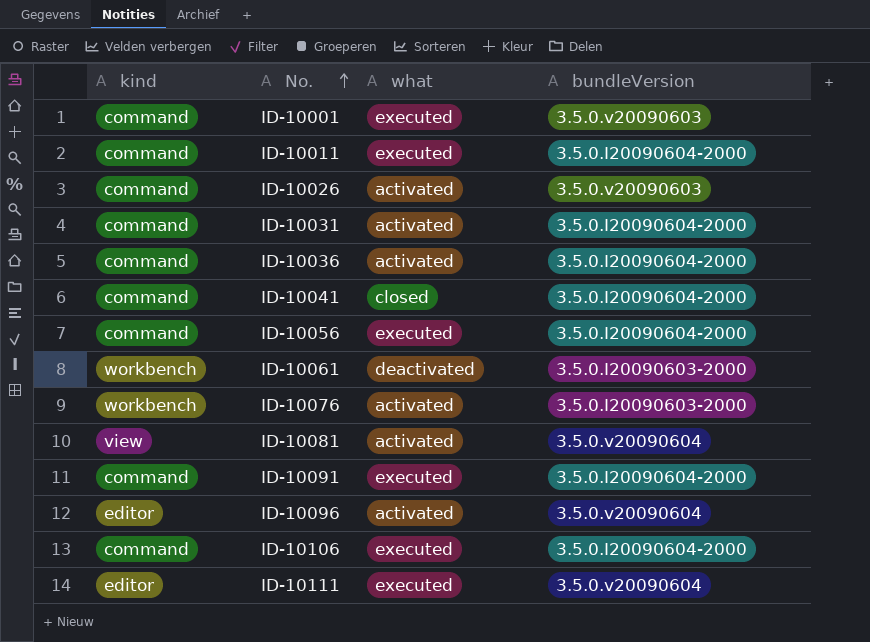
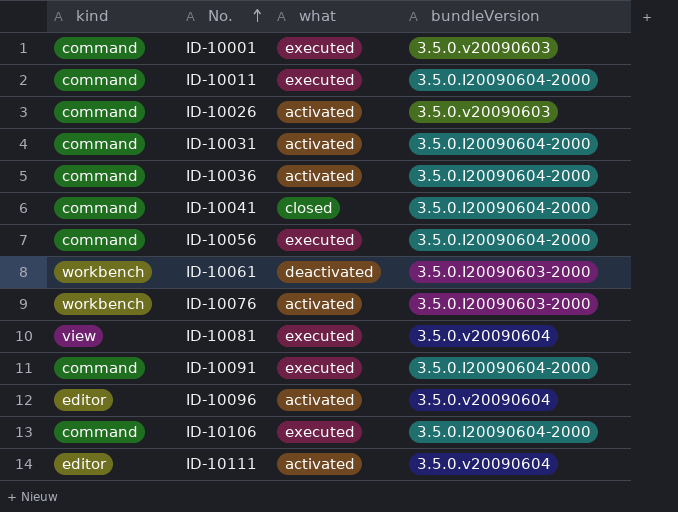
ID-10081 | what: activated -> executed
ID-10111 | what: executed -> activated

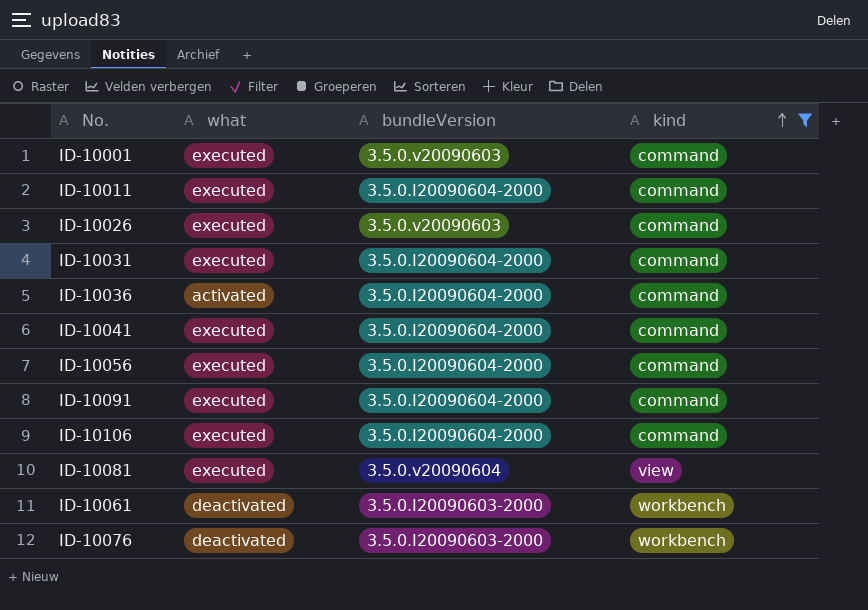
filter: none -> kind != editor
row order: No. ascending -> kind ascending
column kind | position: 1 -> 4
ID-10026 | what: activated -> executed
ID-10031 | what: activated -> executed
ID-10041 | what: closed -> executed
ID-10076 | what: activated -> deactivated

